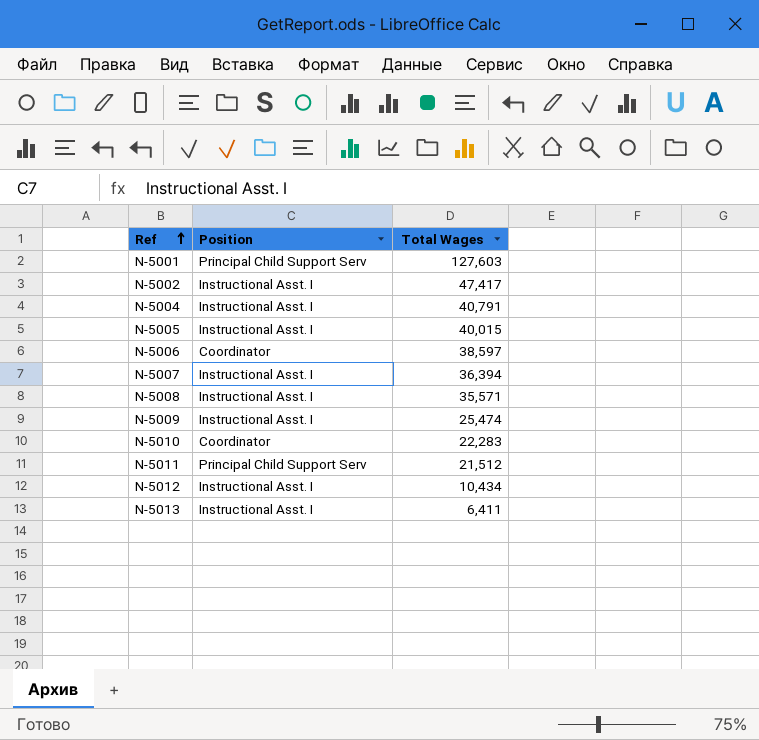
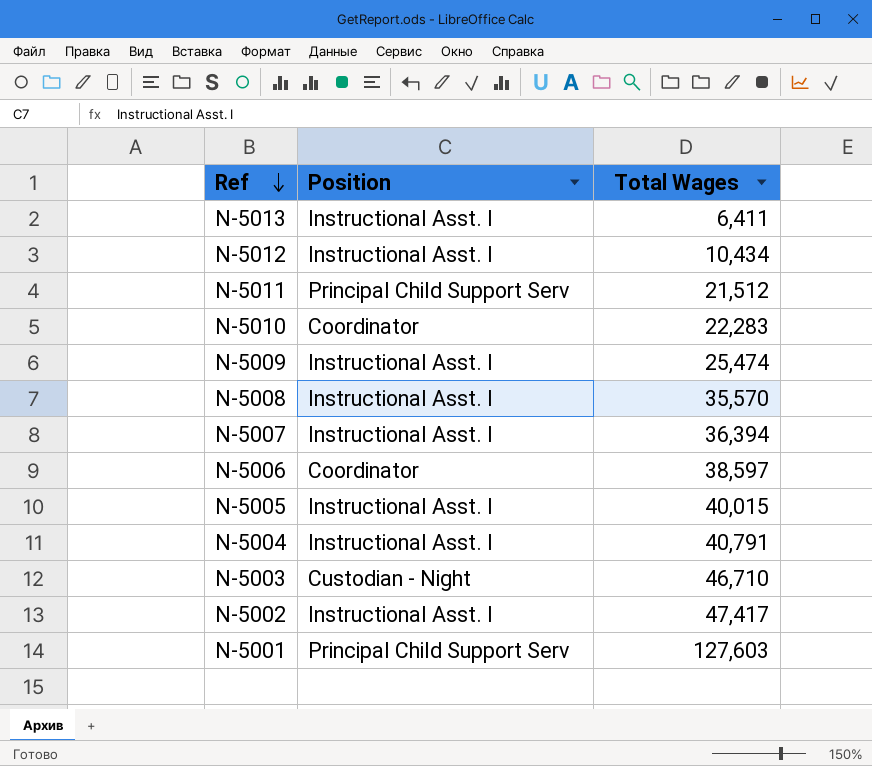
row order: Ref ascending -> Ref descending
N-5008 | Total Wages: 35,571 -> 35,570
row N-5003: none -> Custodian - Night | 46,710

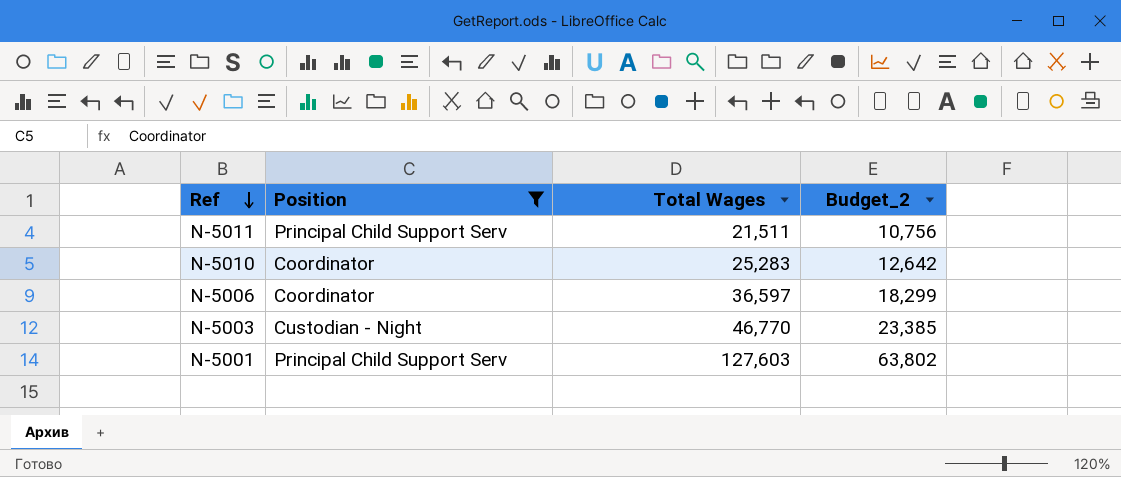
filter: none -> Position != Instructional Asst. I
column Budget_2 | formula: none -> [Total Wages] * 0.5
N-5011 | Total Wages: 21,512 -> 21,511
N-5010 | Total Wages: 22,283 -> 25,283
N-5006 | Total Wages: 38,597 -> 36,597
N-5003 | Total Wages: 46,710 -> 46,770

